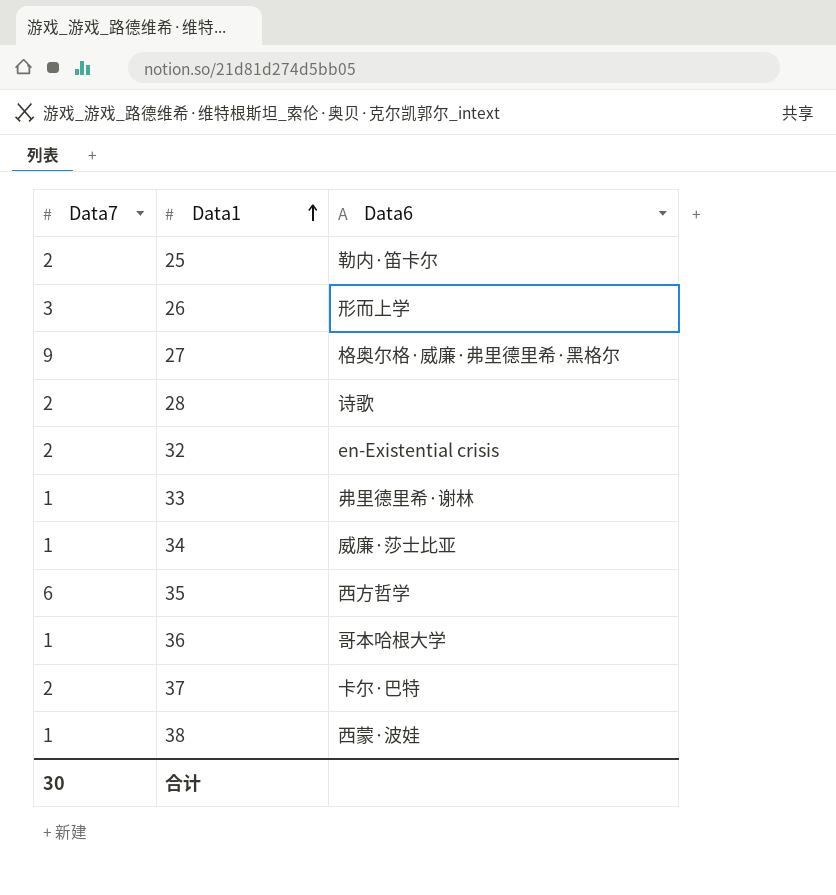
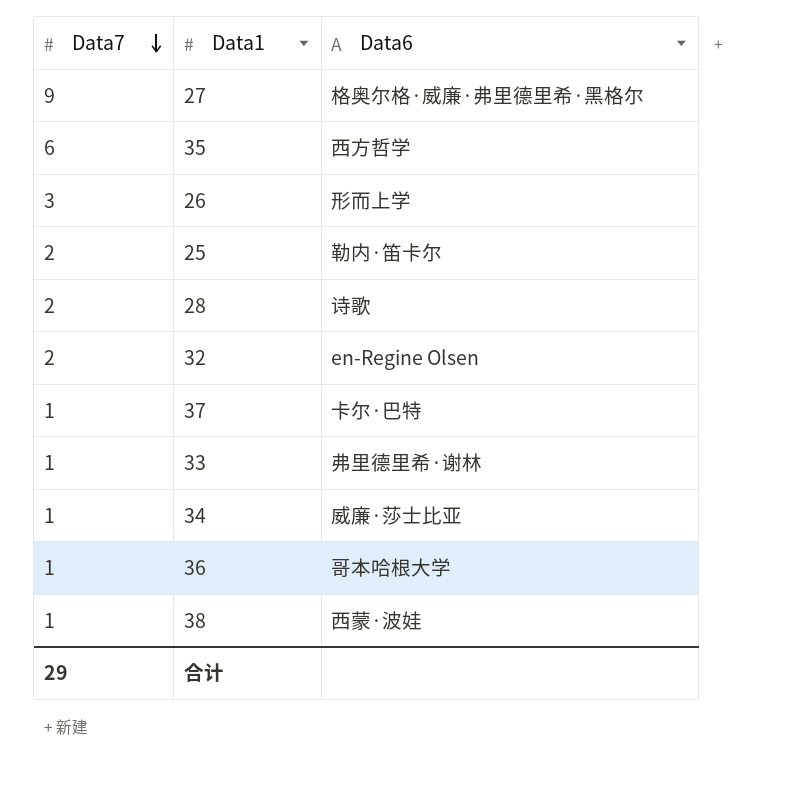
row order: Data1 ascending -> Data7 descending
32 | Data6: en-Existential crisis -> en-Regine Olsen
37 | Data7: 2 -> 1
合计 | Data7: 30 -> 29

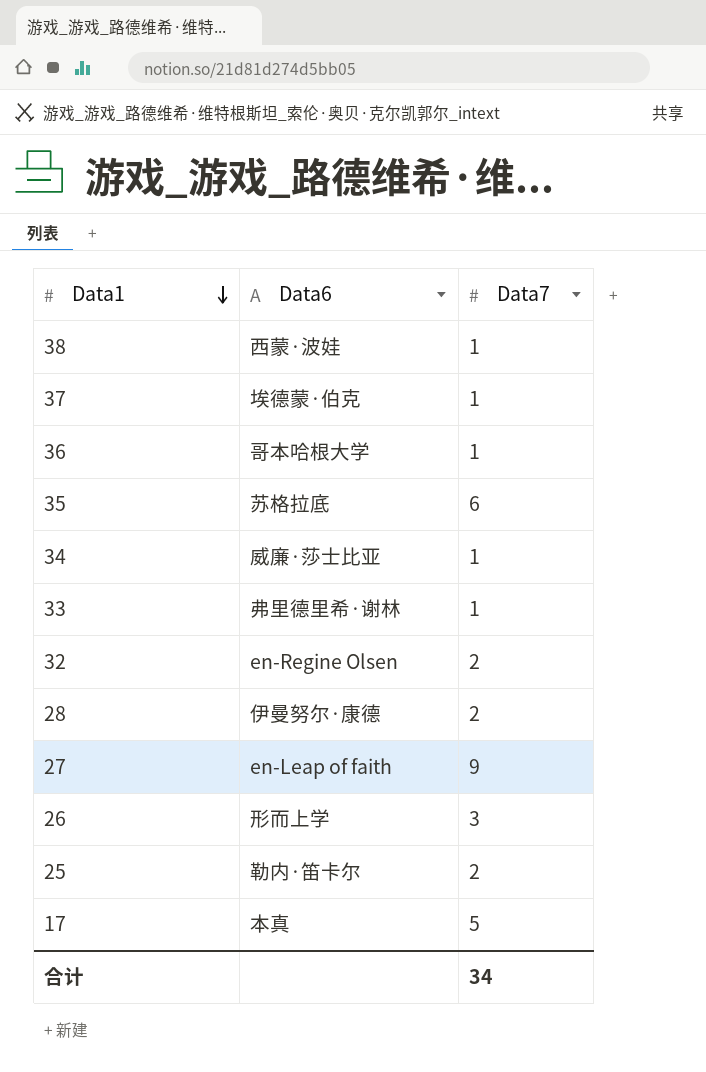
row order: Data7 descending -> Data1 descending
column Data7 | position: 1 -> 3
37 | Data6: 卡尔·巴特 -> 埃德蒙·伯克
35 | Data6: 西方哲学 -> 苏格拉底
28 | Data6: 诗歌 -> 伊曼努尔·康德
27 | Data6: 格奥尔格·威廉·弗里德里希·黑格尔 -> en-Leap of faith
row 17: none -> 本真 | 5
合计 | Data7: 29 -> 34

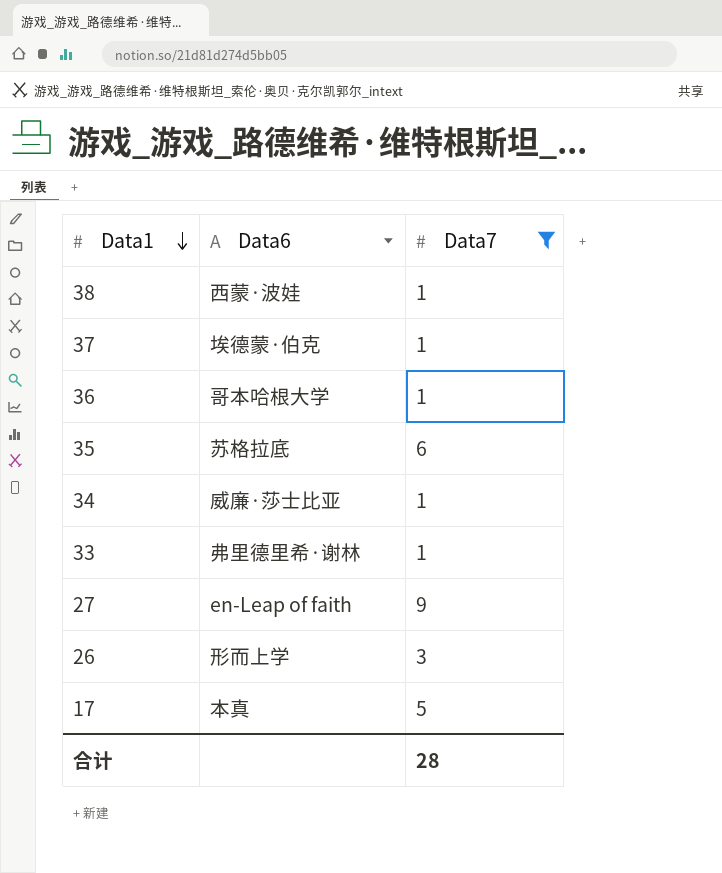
filter: none -> Data7 != 2
合计 | Data7: 34 -> 28

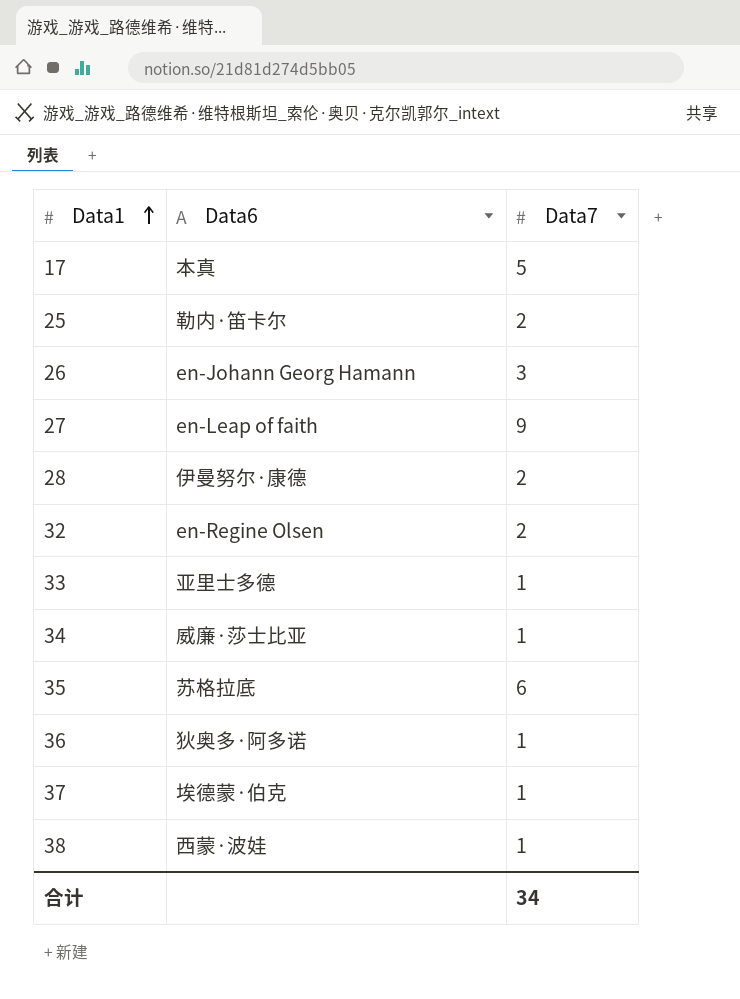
filter: Data7 != 2 -> none
row order: Data1 descending -> Data1 ascending
26 | Data6: 形而上学 -> en-Johann Georg Hamann
33 | Data6: 弗里德里希·谢林 -> 亚里士多德
36 | Data6: 哥本哈根大学 -> 狄奥多·阿多诺
合计 | Data7: 28 -> 34

